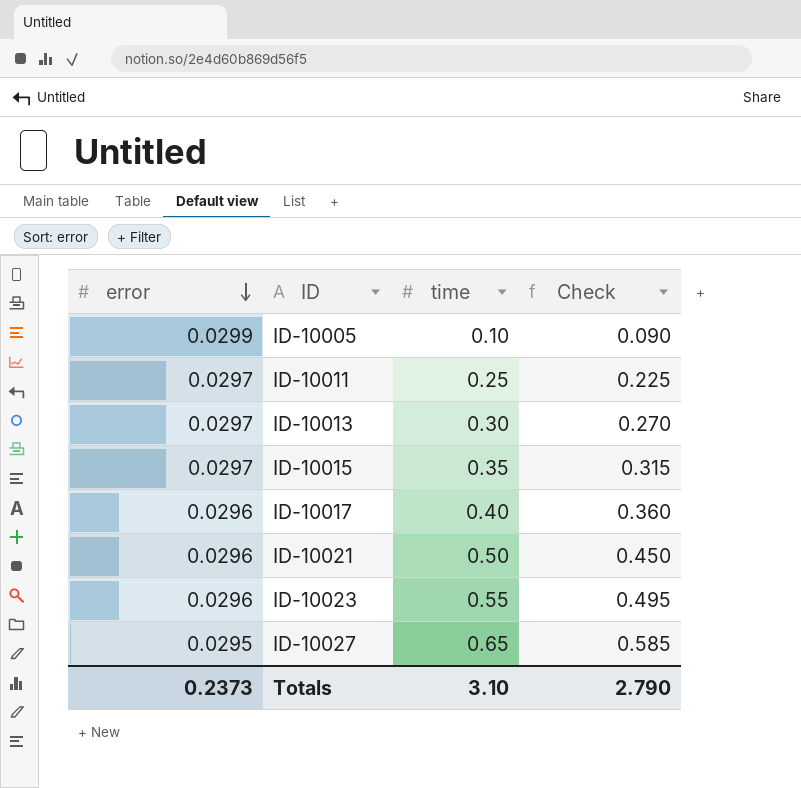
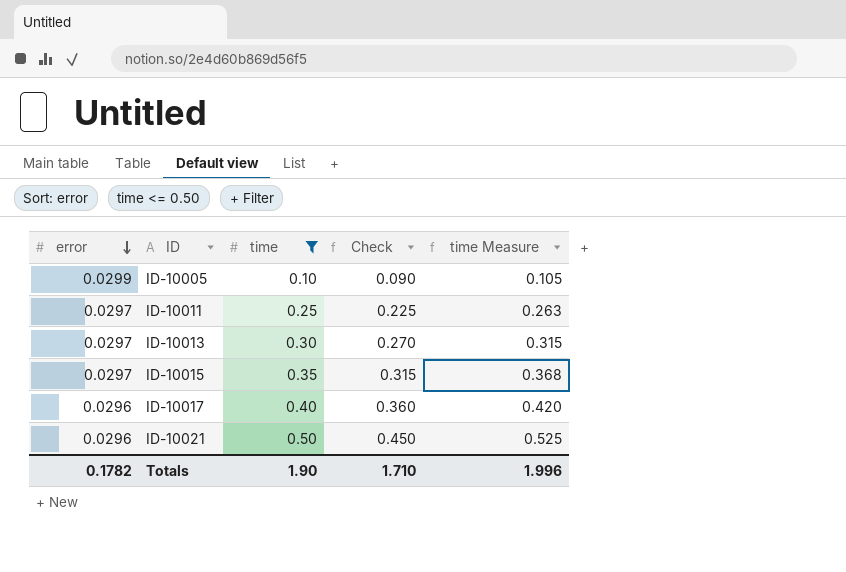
filter: none -> time <= 0.50
column time Measure | formula: none -> [time] * 1.05
Totals | error: 0.2373 -> 0.1782
Totals | time: 3.10 -> 1.90
Totals | Check: 2.790 -> 1.710

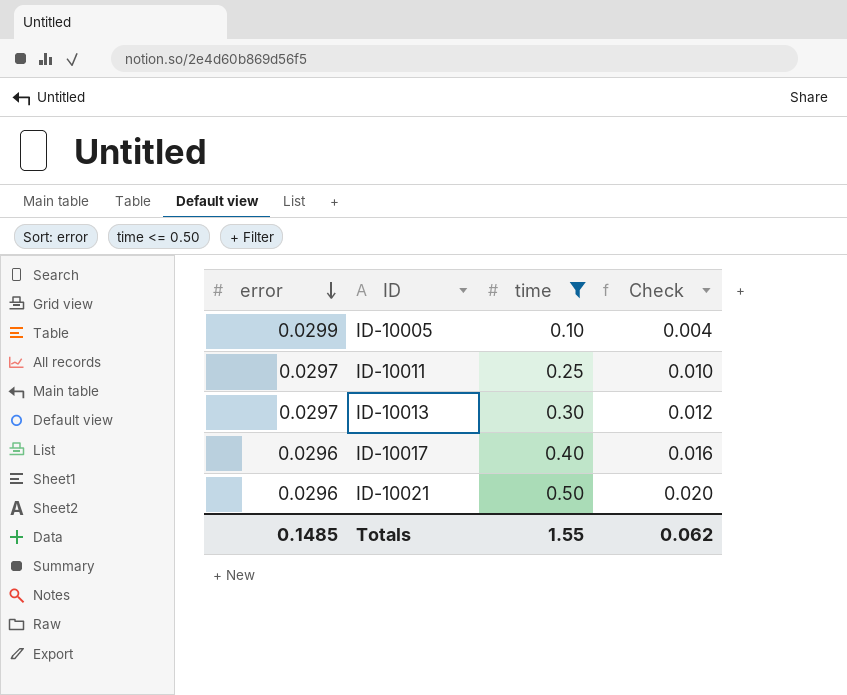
column time Measure | formula: [time] * 1.05 -> none
column Check | formula: [time] * 0.9 -> [time] * 0.04
row ID-10015: 0.0297 | 0.35 | 0.315 | 0.368 -> none
Totals | error: 0.1782 -> 0.1485
Totals | time: 1.90 -> 1.55
Totals | Check: 1.710 -> 0.062

